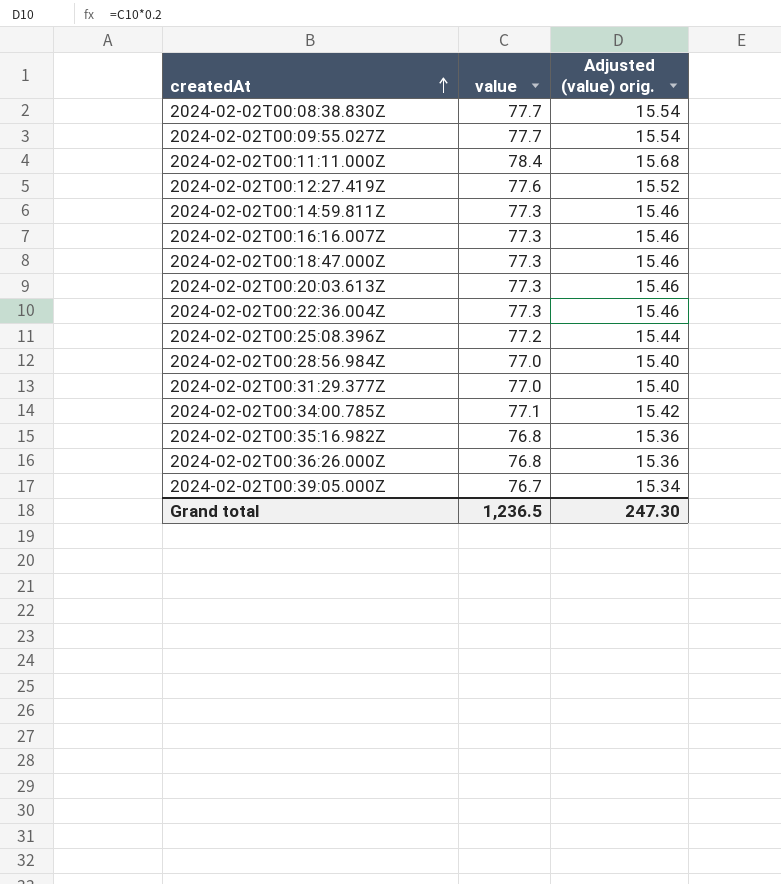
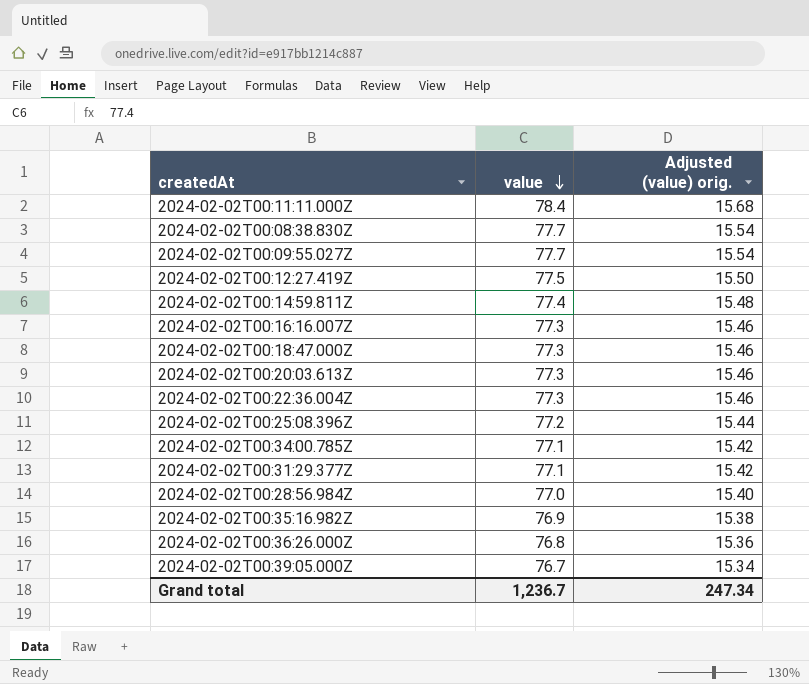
row order: createdAt ascending -> value descending
2024-02-02T00:12:27.419Z | value: 77.6 -> 77.5
2024-02-02T00:12:27.419Z | Adjusted (value) orig.: 15.52 -> 15.50
2024-02-02T00:14:59.811Z | value: 77.3 -> 77.4
2024-02-02T00:14:59.811Z | Adjusted (value) orig.: 15.46 -> 15.48
2024-02-02T00:31:29.377Z | value: 77.0 -> 77.1
2024-02-02T00:31:29.377Z | Adjusted (value) orig.: 15.40 -> 15.42
2024-02-02T00:35:16.982Z | value: 76.8 -> 76.9
2024-02-02T00:35:16.982Z | Adjusted (value) orig.: 15.36 -> 15.38
Grand total | value: 1,236.5 -> 1,236.7
Grand total | Adjusted (value) orig.: 247.30 -> 247.34

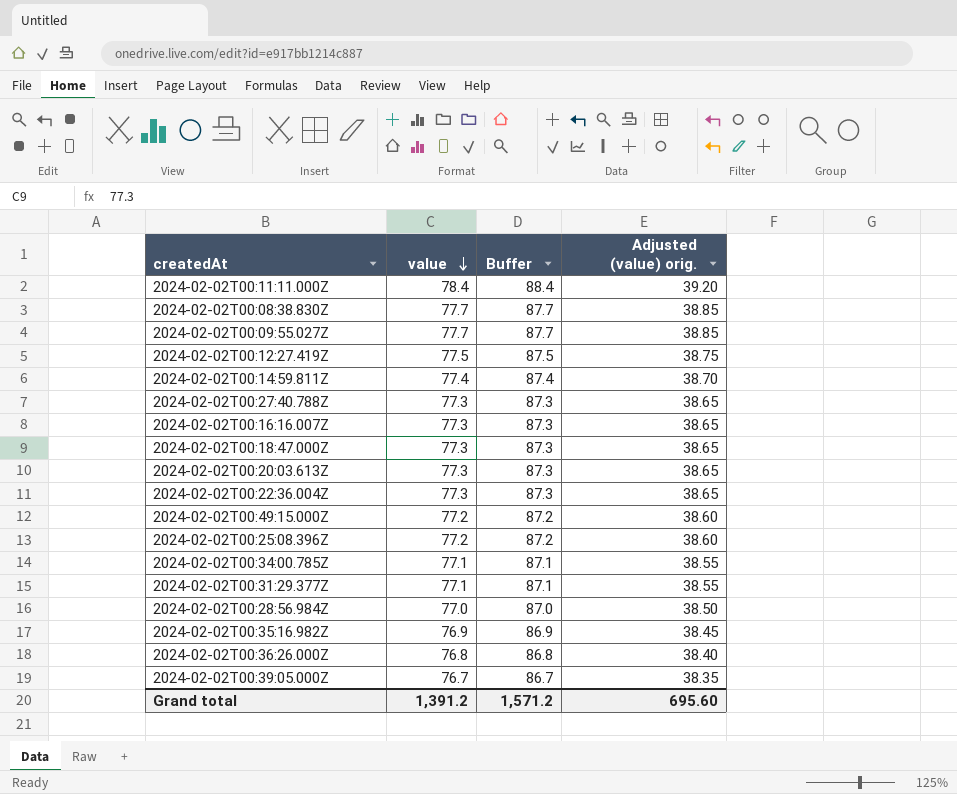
column Buffer | formula: none -> [value] + 10
column Adjusted (value) orig. | formula: [value] * 0.2 -> [value] * 0.5
row 2024-02-02T00:27:40.788Z: none -> 77.3 | 87.3 | 38.65
row 2024-02-02T00:49:15.000Z: none -> 77.2 | 87.2 | 38.60
Grand total | value: 1,236.7 -> 1,391.2
Grand total | Adjusted (value) orig.: 247.34 -> 695.60

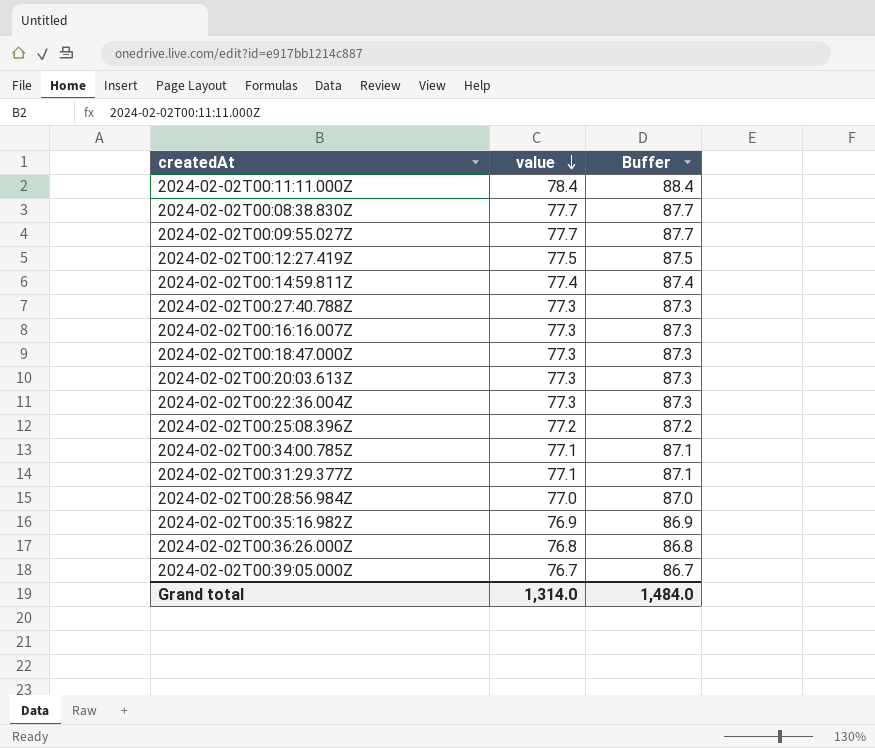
column Adjusted (value) orig. | formula: [value] * 0.5 -> none
row 2024-02-02T00:49:15.000Z: 77.2 | 87.2 | 38.60 -> none
Grand total | value: 1,391.2 -> 1,314.0
Grand total | Buffer: 1,571.2 -> 1,484.0

